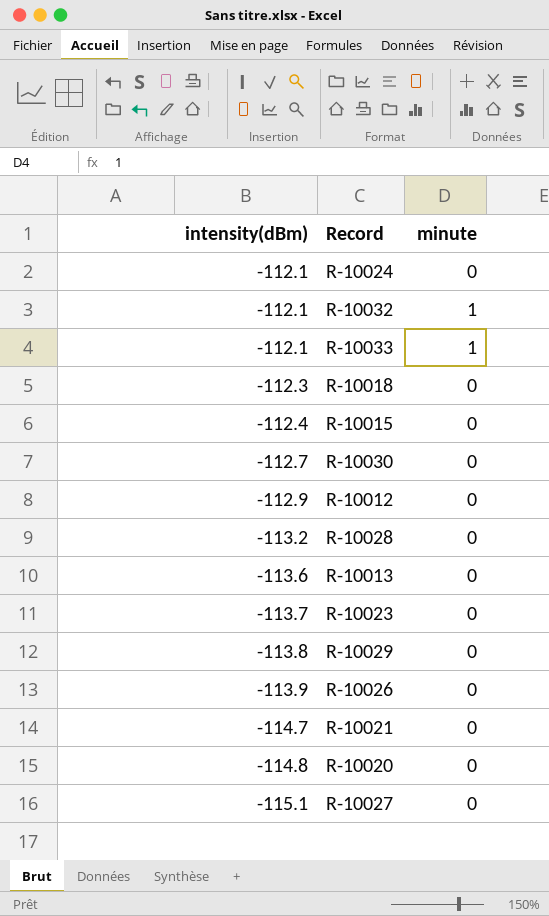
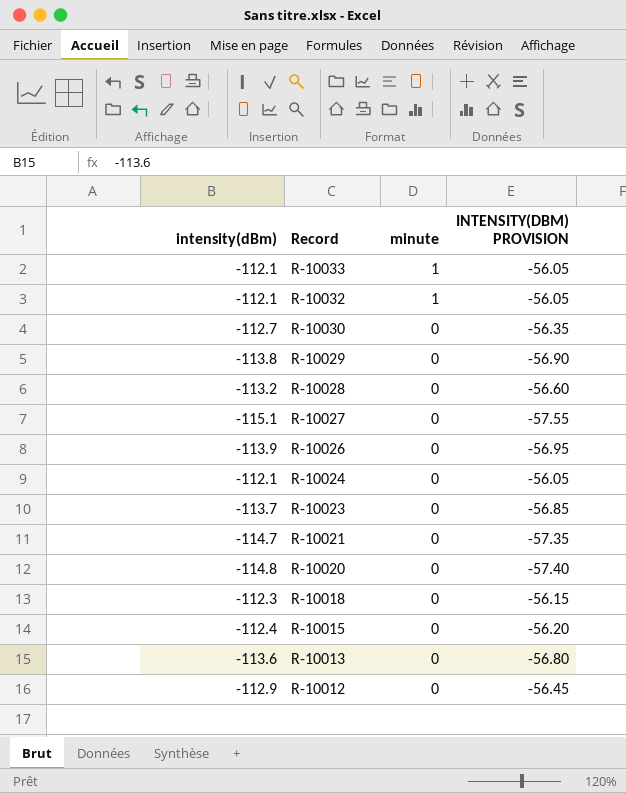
row order: intensity(dBm) descending -> Record descending
column INTENSITY(DBM) PROVISION | formula: none -> [intensity(dBm)] * 0.5

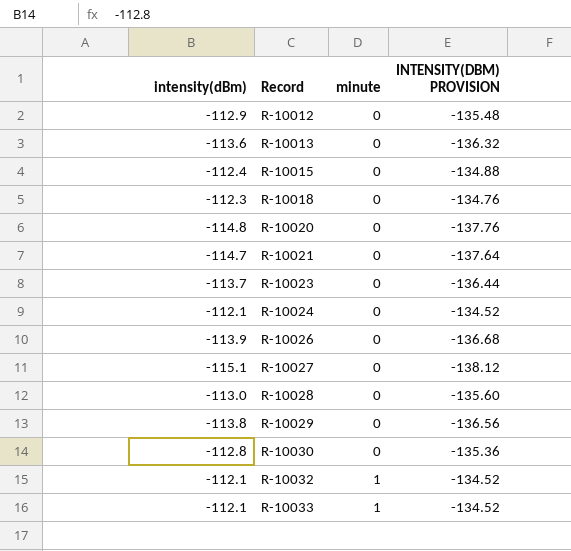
row order: Record descending -> Record ascending
column INTENSITY(DBM) PROVISION | formula: [intensity(dBm)] * 0.5 -> [intensity(dBm)] * 1.2
R-10028 | intensity(dBm): -113.2 -> -113.0
R-10030 | intensity(dBm): -112.7 -> -112.8

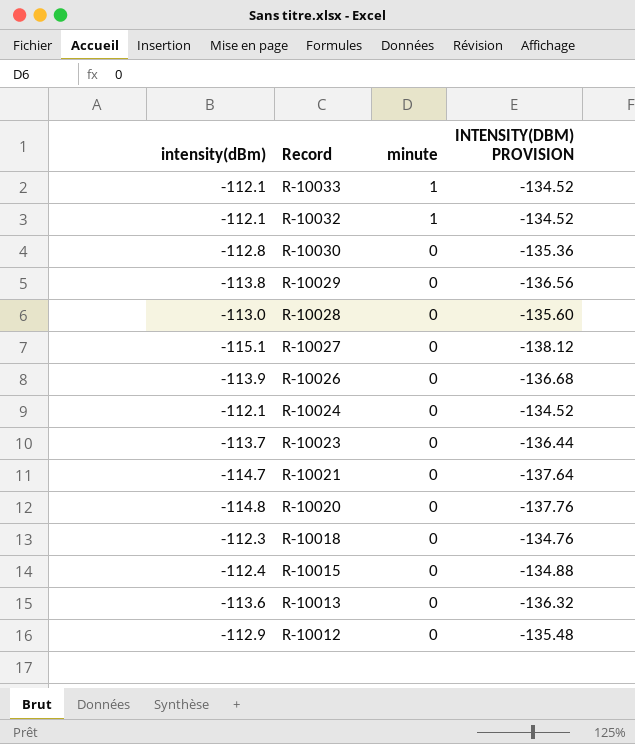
row order: Record ascending -> Record descending

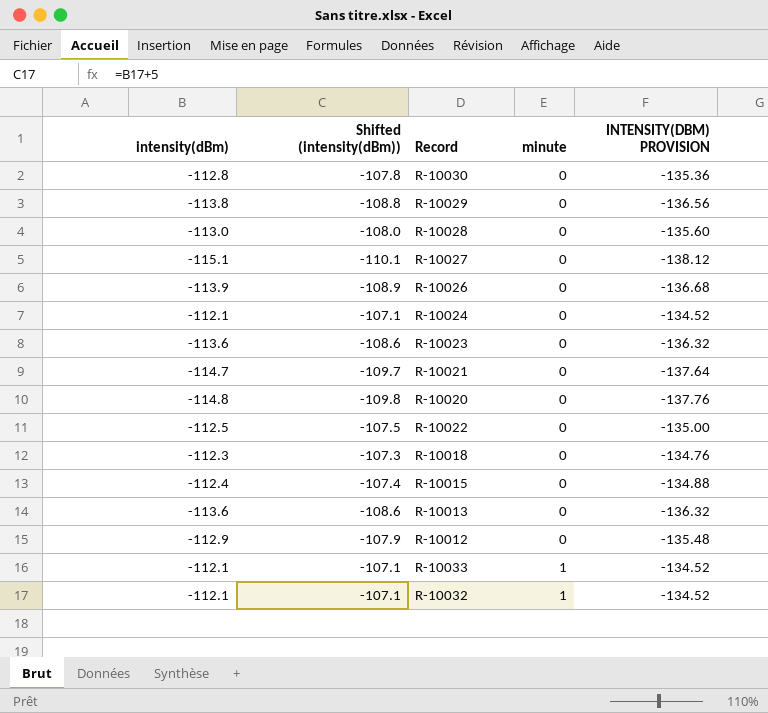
row order: Record descending -> minute ascending
column Shifted (intensity(dBm)) | formula: none -> [intensity(dBm)] + 5
R-10023 | intensity(dBm): -113.7 -> -113.6
R-10023 | INTENSITY(DBM) PROVISION: -136.44 -> -136.32
row R-10022: none -> -112.5 | -107.5 | 0 | -135.00

